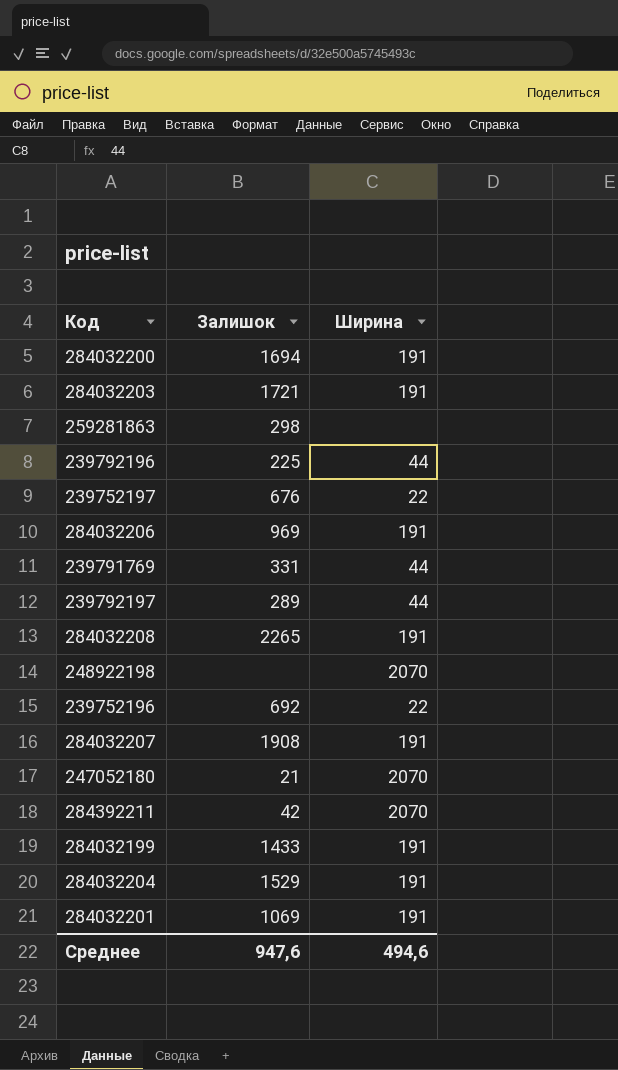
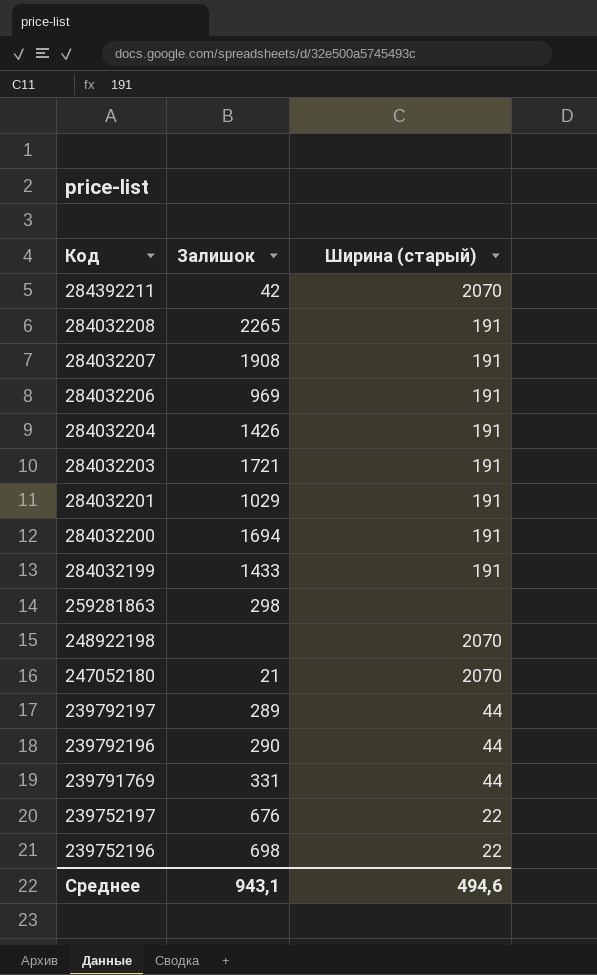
row order: none -> Код descending
column name: Ширина -> Ширина (старый)
284032204 | Залишок: 1529 -> 1426
284032201 | Залишок: 1069 -> 1029
239792196 | Залишок: 225 -> 290
239752196 | Залишок: 692 -> 698
Среднее | Залишок: 947,6 -> 943,1

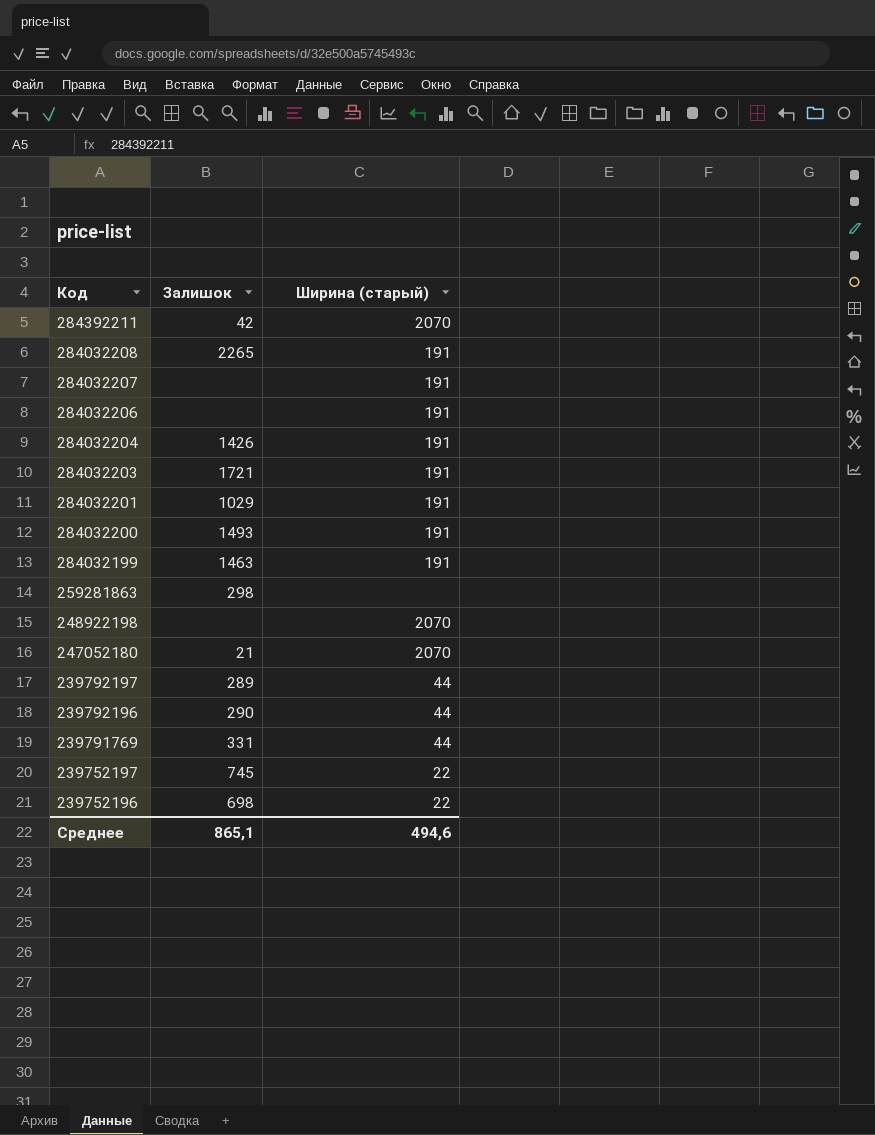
284032207 | Залишок: 1908 -> none
284032206 | Залишок: 969 -> none
284032200 | Залишок: 1694 -> 1493
284032199 | Залишок: 1433 -> 1463
239752197 | Залишок: 676 -> 745
Среднее | Залишок: 943,1 -> 865,1

